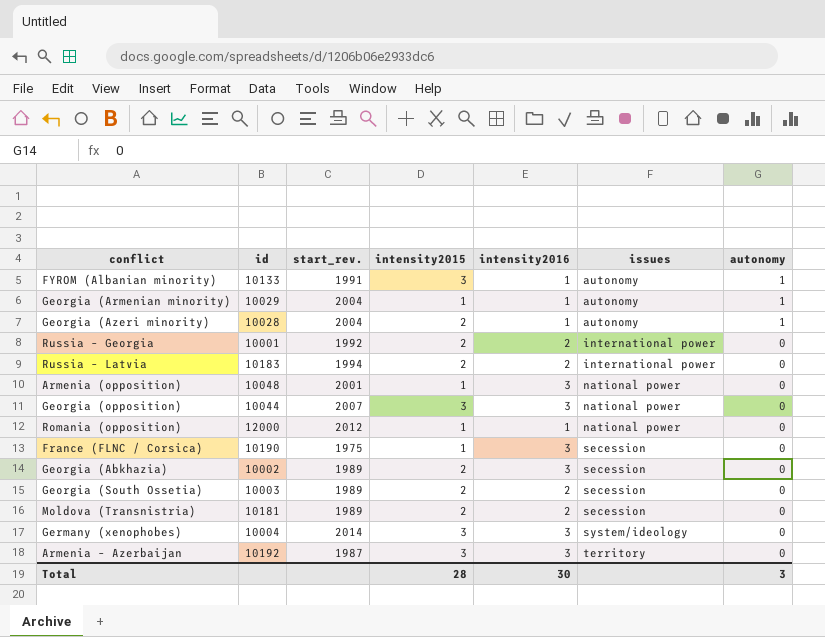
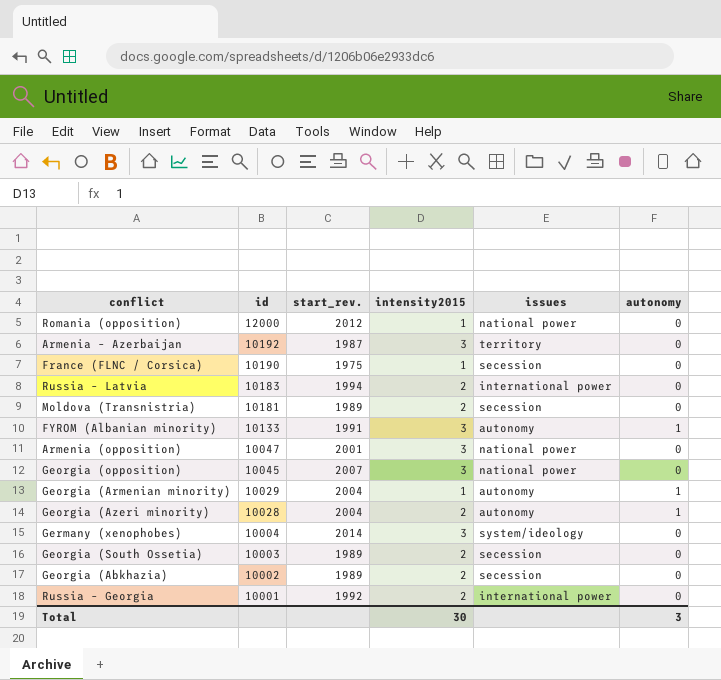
row order: issues ascending -> id descending
column intensity2016 | position: 5 -> none
Armenia (opposition) | id: 10048 -> 10047
Armenia (opposition) | intensity2015: 1 -> 3
Georgia (opposition) | id: 10044 -> 10045
Total | intensity2015: 28 -> 30

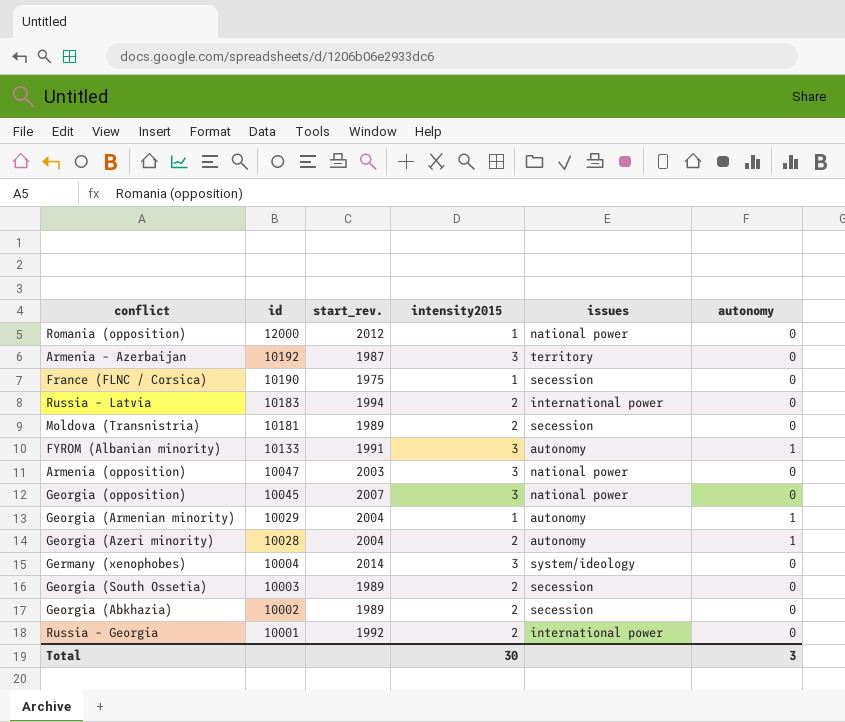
Armenia (opposition) | start_rev.: 2001 -> 2003

